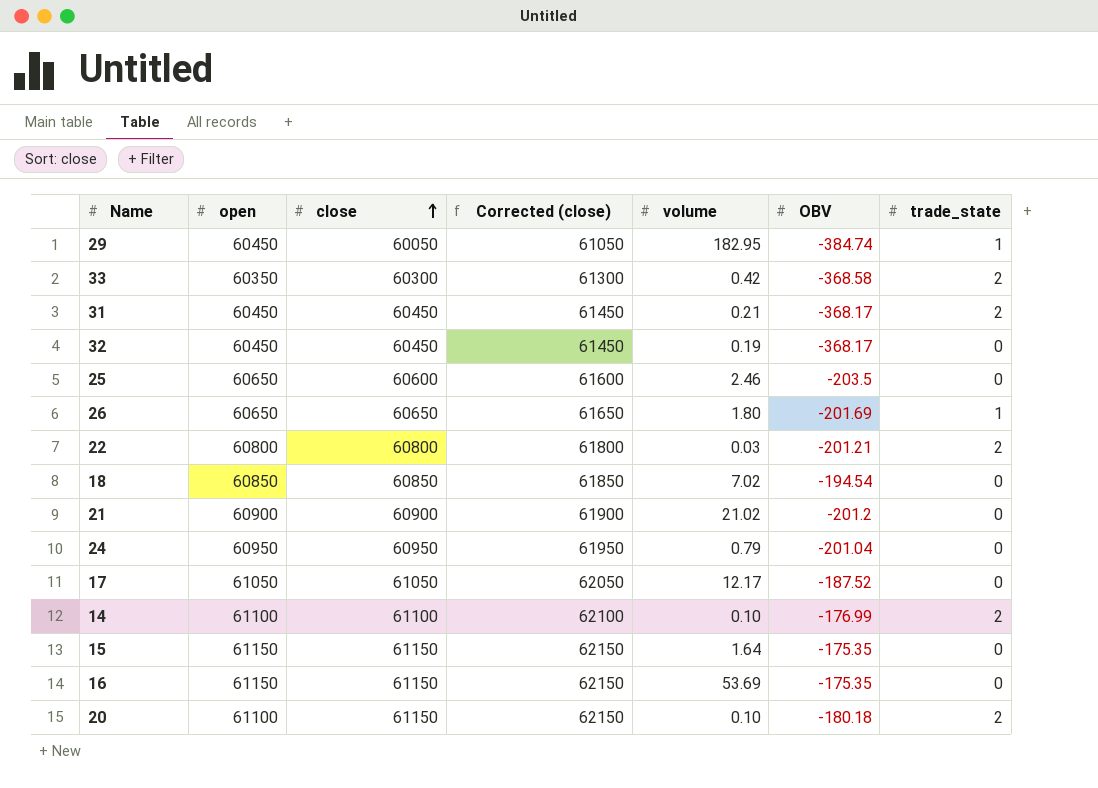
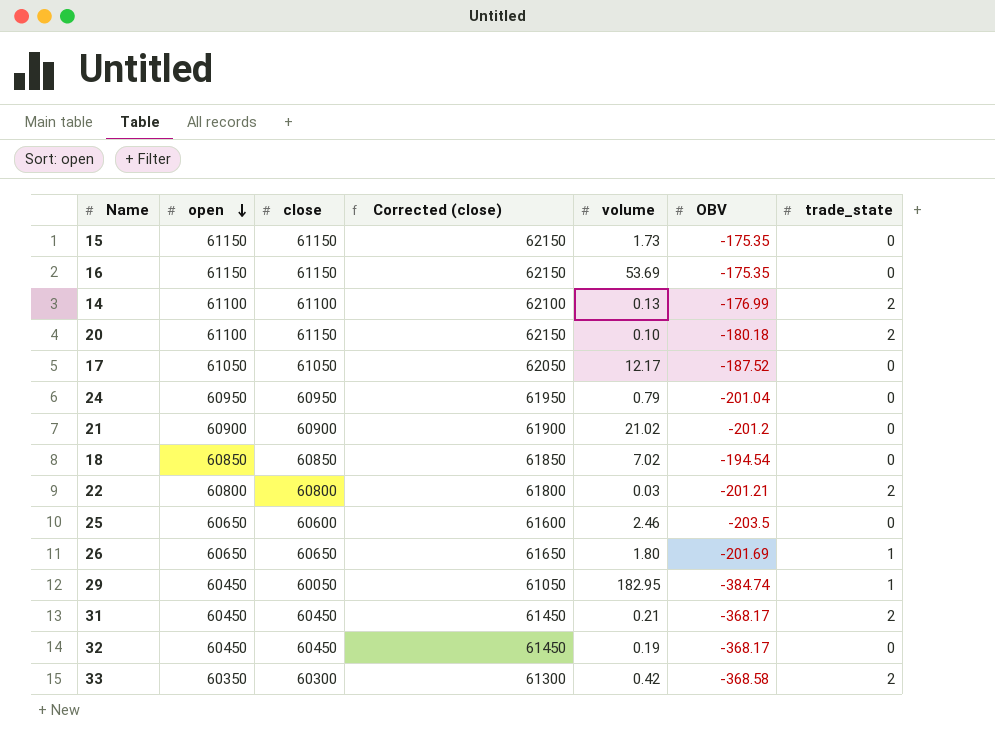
row order: close ascending -> open descending
15 | volume: 1.64 -> 1.73
14 | volume: 0.10 -> 0.13

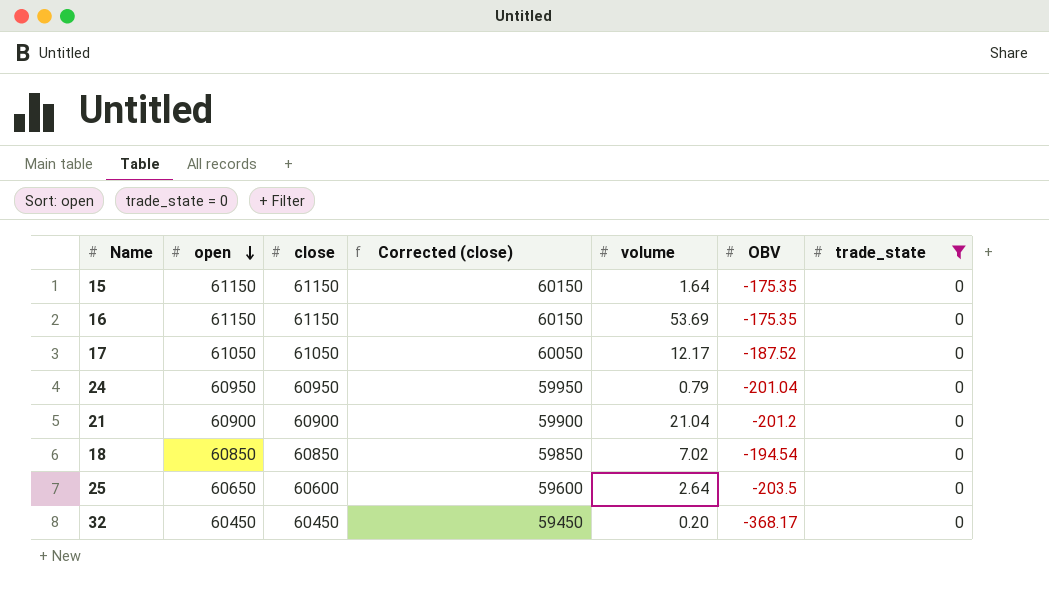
filter: none -> trade_state = 0
column Corrected (close) | formula: [close] + 1000 -> [close] - 1000
15 | volume: 1.73 -> 1.64
21 | volume: 21.02 -> 21.04
25 | volume: 2.46 -> 2.64
32 | volume: 0.19 -> 0.20

